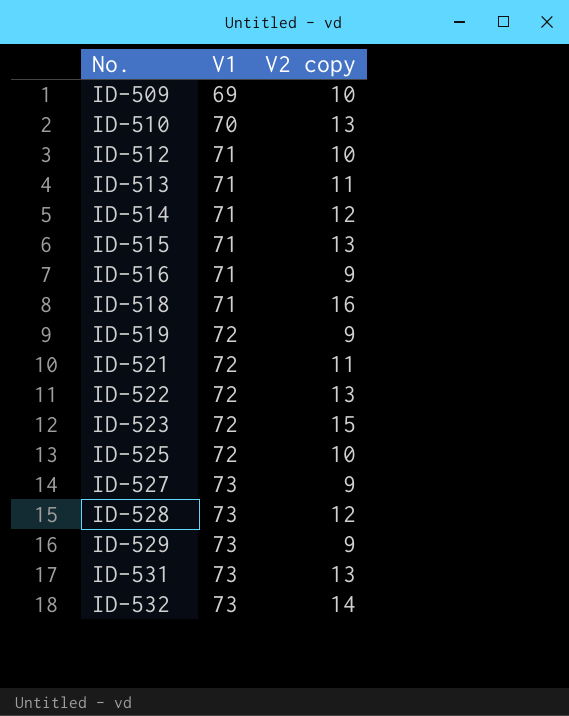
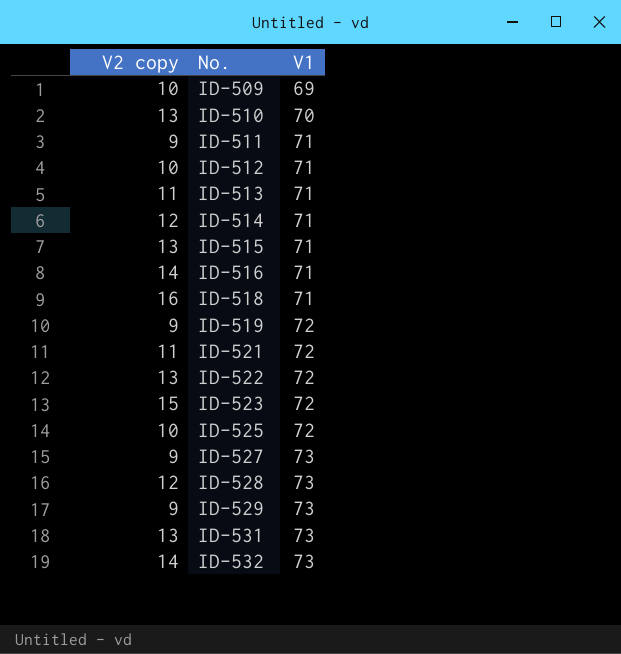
column V2 copy | position: 3 -> 1
row ID-511: none -> 9 | 71
ID-516 | V2 copy: 9 -> 14

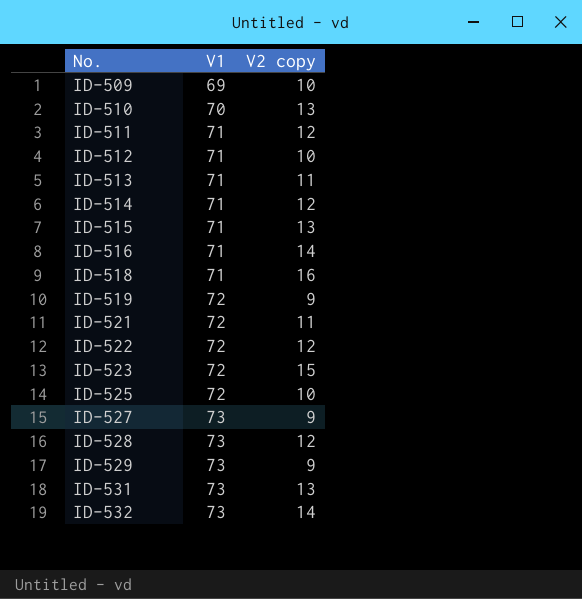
column V2 copy | position: 1 -> 3
ID-511 | V2 copy: 9 -> 12
ID-522 | V2 copy: 13 -> 12

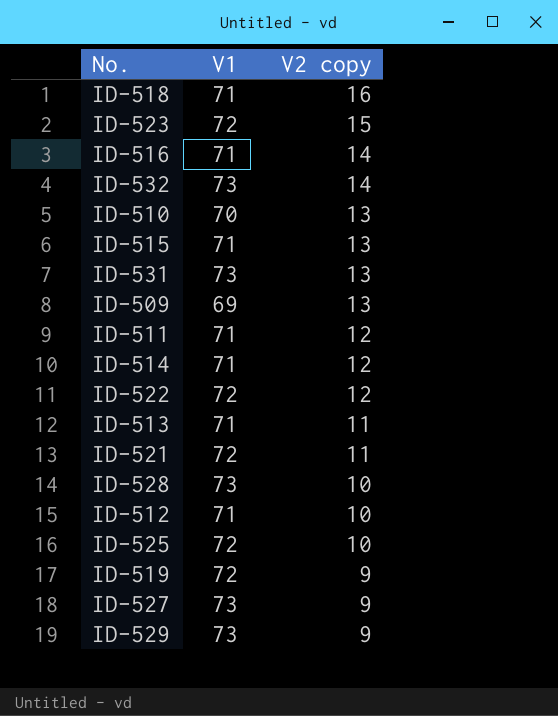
row order: No. ascending -> V2 copy descending
ID-509 | V2 copy: 10 -> 13
ID-528 | V2 copy: 12 -> 10

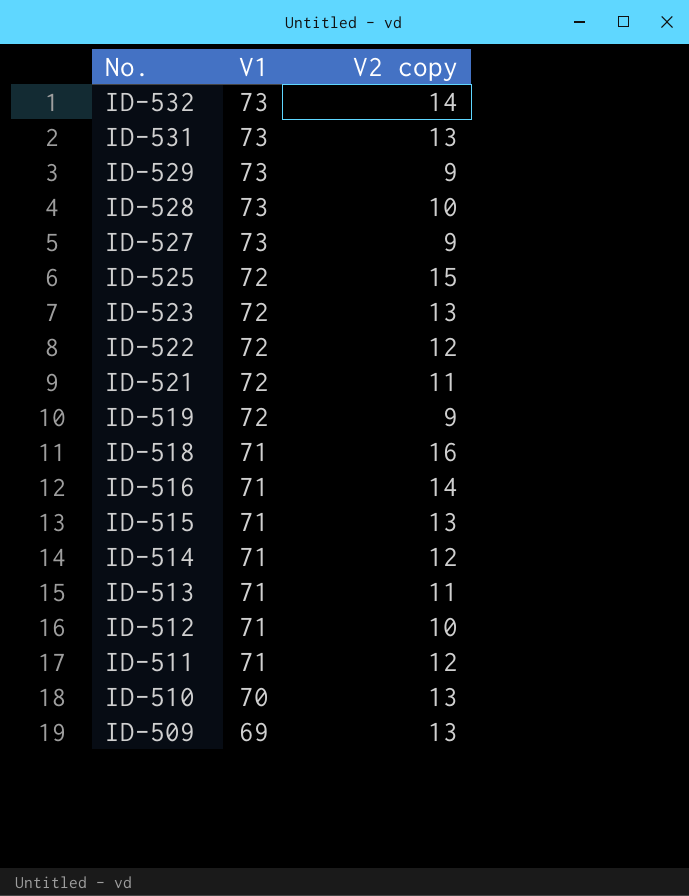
row order: V2 copy descending -> No. descending
ID-525 | V2 copy: 10 -> 15
ID-523 | V2 copy: 15 -> 13

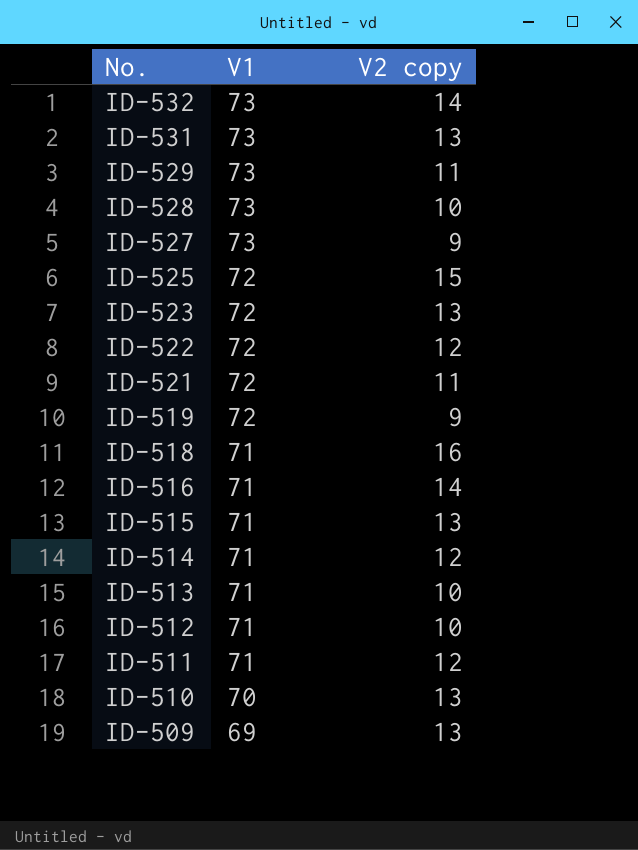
ID-529 | V2 copy: 9 -> 11
ID-513 | V2 copy: 11 -> 10

